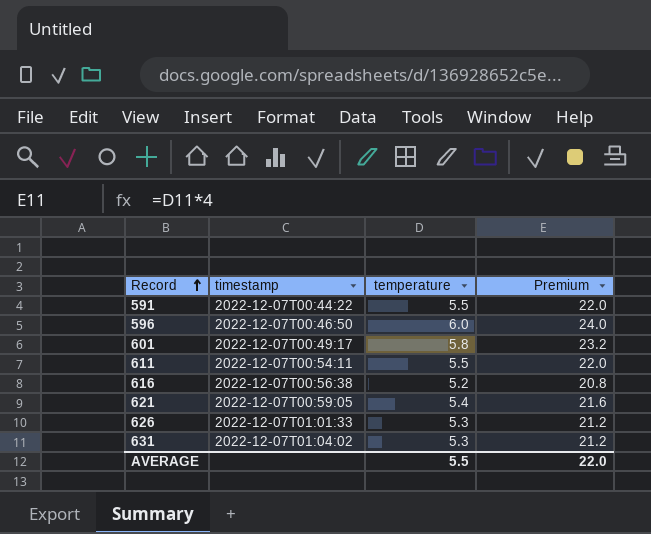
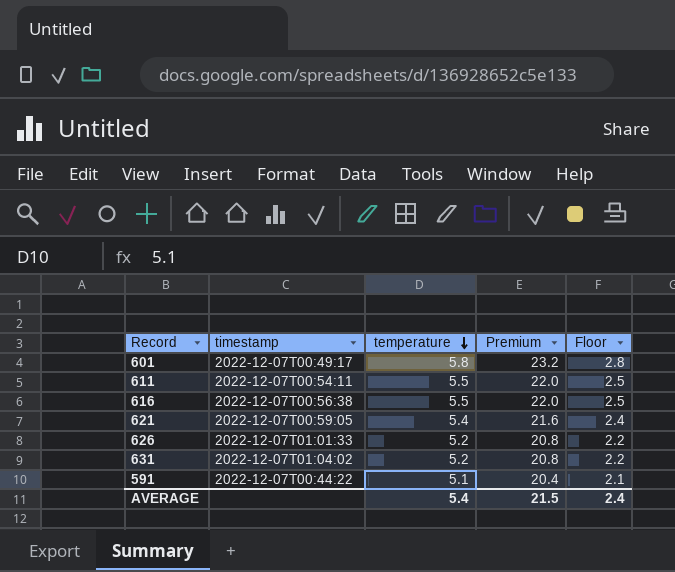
row order: Record ascending -> temperature descending
column Floor | formula: none -> [temperature] - 3
row 596: 2022-12-07T00:46:50 | 6.0 | 24.0 -> none
616 | temperature: 5.2 -> 5.5
616 | Premium: 20.8 -> 22.0
626 | temperature: 5.3 -> 5.2
626 | Premium: 21.2 -> 20.8
631 | temperature: 5.3 -> 5.2
631 | Premium: 21.2 -> 20.8
591 | temperature: 5.5 -> 5.1
591 | Premium: 22.0 -> 20.4
AVERAGE | temperature: 5.5 -> 5.4
AVERAGE | Premium: 22.0 -> 21.5

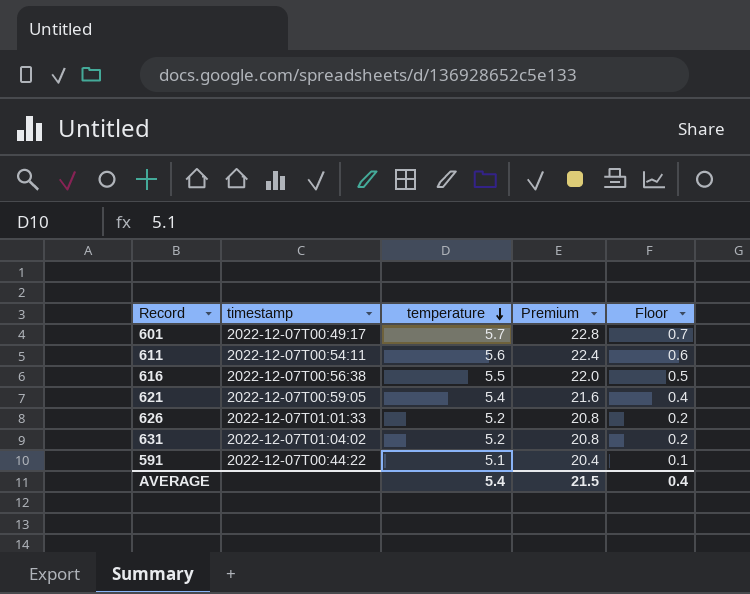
column Floor | formula: [temperature] - 3 -> [temperature] - 5
601 | temperature: 5.8 -> 5.7
601 | Premium: 23.2 -> 22.8
611 | temperature: 5.5 -> 5.6
611 | Premium: 22.0 -> 22.4
AVERAGE | Floor: 2.4 -> 0.4

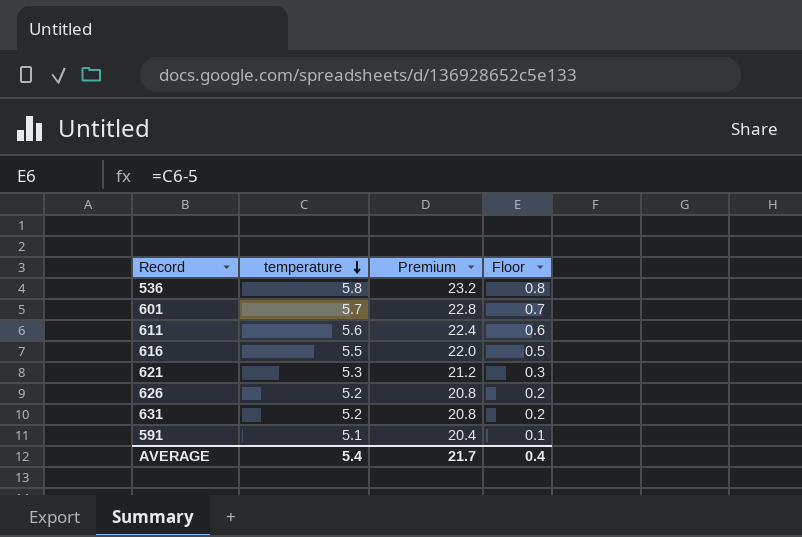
column timestamp | position: 2 -> none
row 536: none -> 5.8 | 23.2 | 0.8
621 | temperature: 5.4 -> 5.3
621 | Premium: 21.6 -> 21.2
621 | Floor: 0.4 -> 0.3
AVERAGE | Premium: 21.5 -> 21.7

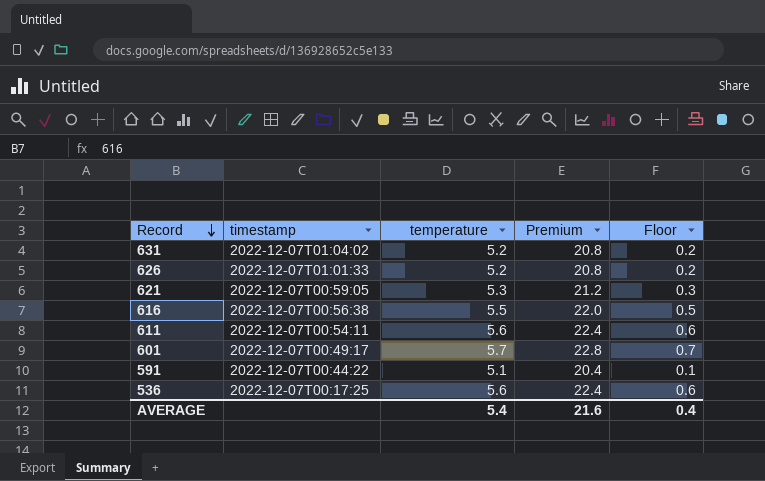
row order: temperature descending -> Record descending
column timestamp | position: none -> 2
536 | temperature: 5.8 -> 5.6
536 | Premium: 23.2 -> 22.4
536 | Floor: 0.8 -> 0.6
AVERAGE | Premium: 21.7 -> 21.6

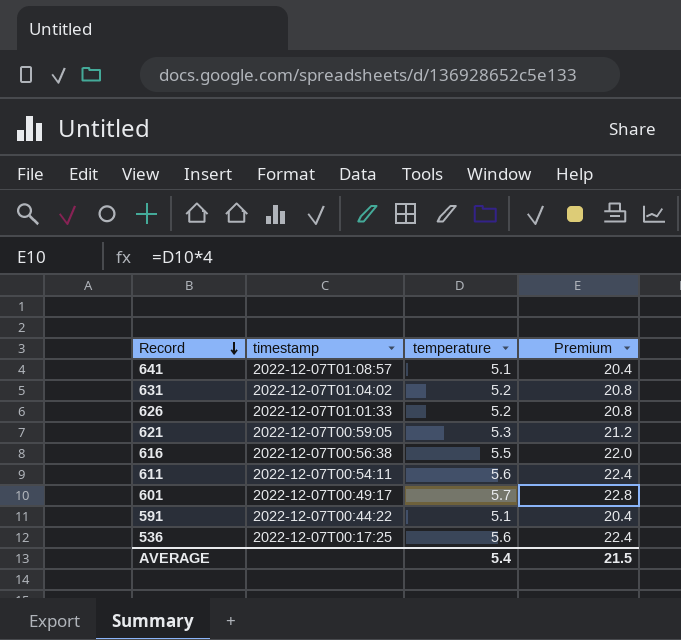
column Floor | formula: [temperature] - 5 -> none
row 641: none -> 2022-12-07T01:08:57 | 5.1 | 20.4
AVERAGE | Premium: 21.6 -> 21.5

